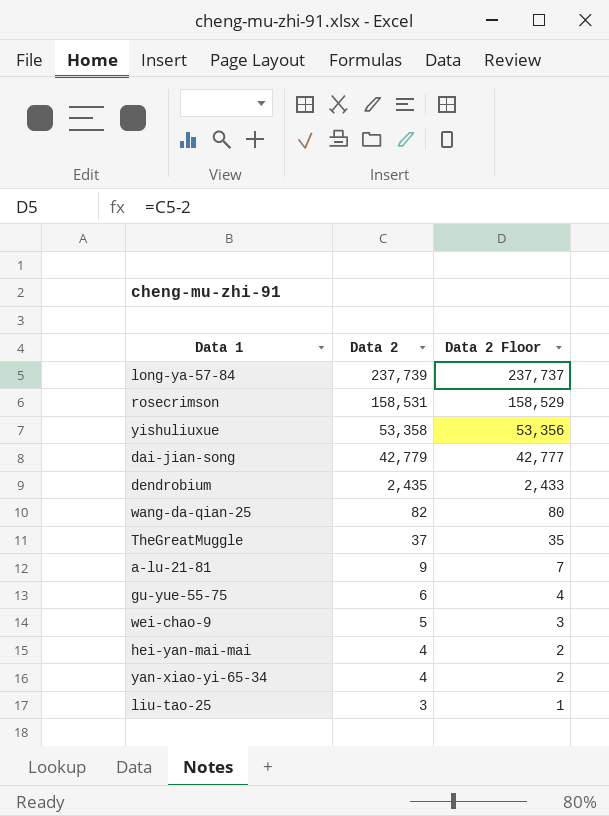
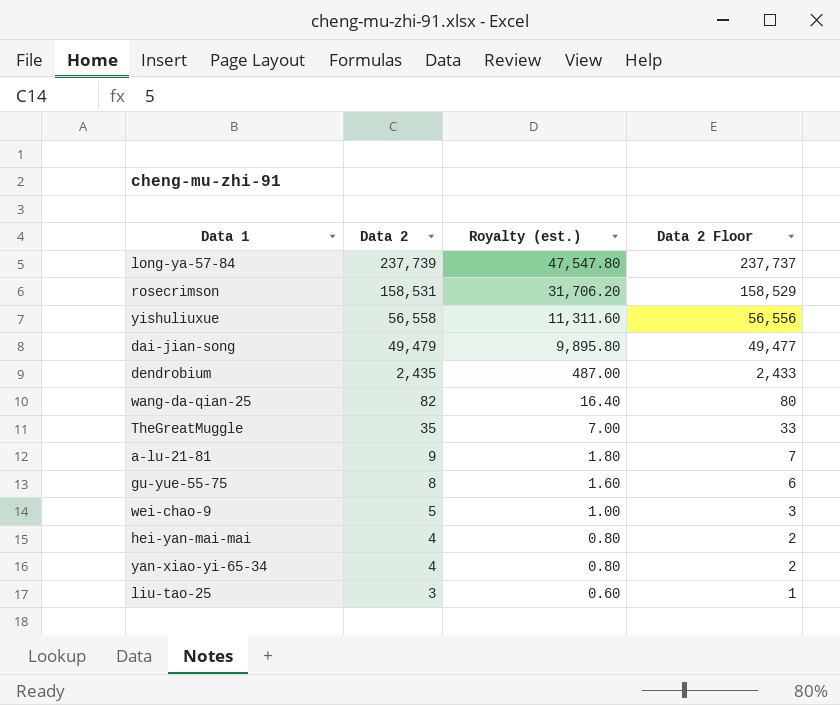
column Royalty (est.) | formula: none -> [Data 2] * 0.2
yishuliuxue | Data 2: 53,358 -> 56,558
yishuliuxue | Data 2 Floor: 53,356 -> 56,556
dai-jian-song | Data 2: 42,779 -> 49,479
dai-jian-song | Data 2 Floor: 42,777 -> 49,477
TheGreatMuggle | Data 2: 37 -> 35
TheGreatMuggle | Data 2 Floor: 35 -> 33
gu-yue-55-75 | Data 2: 6 -> 8
gu-yue-55-75 | Data 2 Floor: 4 -> 6

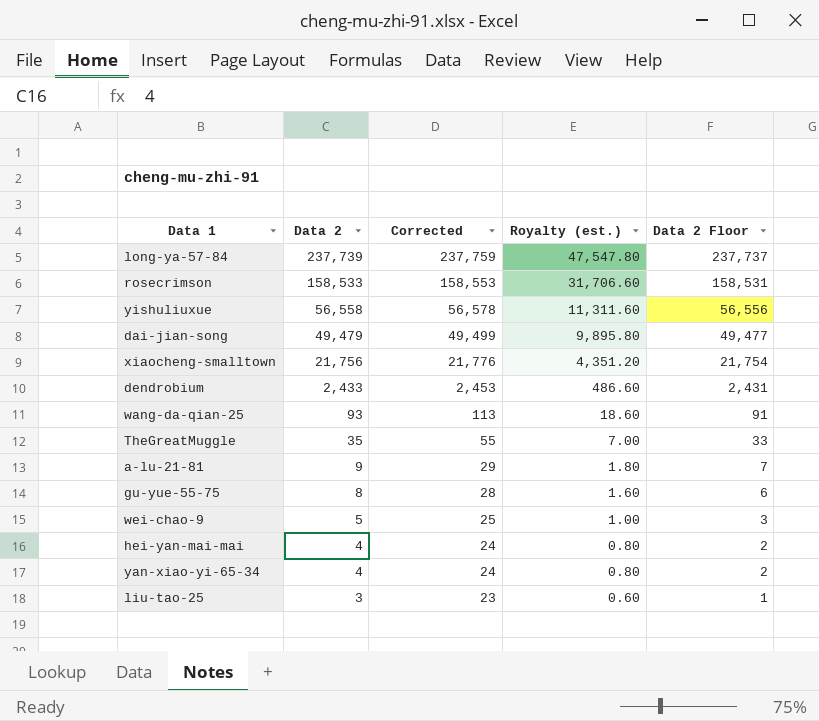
column Corrected | formula: none -> [Data 2] + 20
rosecrimson | Data 2: 158,531 -> 158,533
rosecrimson | Royalty (est.): 31,706.20 -> 31,706.60
rosecrimson | Data 2 Floor: 158,529 -> 158,531
row xiaocheng-smalltown: none -> 21,756 | 21,776 | 4,351.20 | 21,754
dendrobium | Data 2: 2,435 -> 2,433
dendrobium | Royalty (est.): 487.00 -> 486.60
dendrobium | Data 2 Floor: 2,433 -> 2,431
wang-da-qian-25 | Data 2: 82 -> 93
wang-da-qian-25 | Royalty (est.): 16.40 -> 18.60
wang-da-qian-25 | Data 2 Floor: 80 -> 91

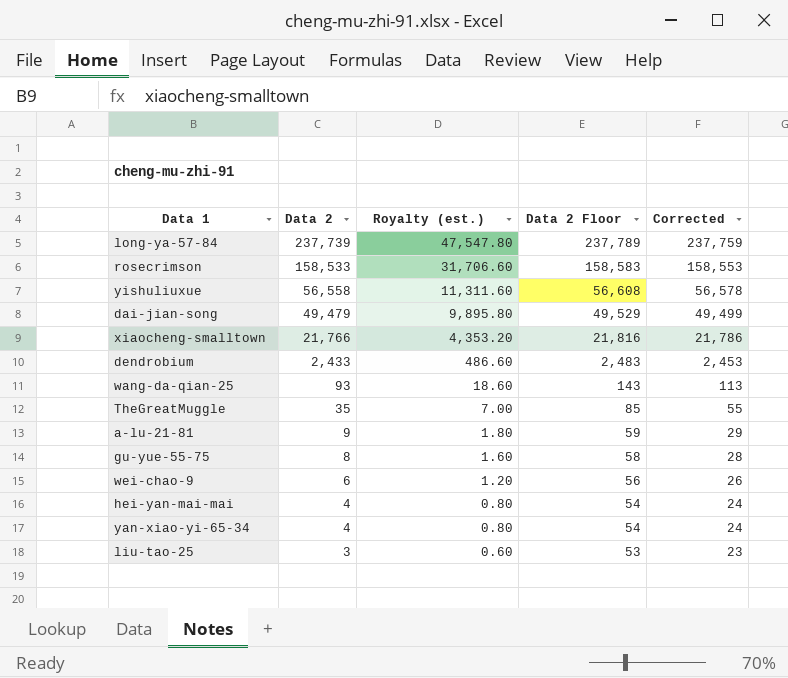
column Data 2 Floor | formula: [Data 2] - 2 -> [Data 2] + 50
column Corrected | position: 3 -> 5
xiaocheng-smalltown | Data 2: 21,756 -> 21,766
xiaocheng-smalltown | Royalty (est.): 4,351.20 -> 4,353.20
xiaocheng-smalltown | Corrected: 21,776 -> 21,786
wei-chao-9 | Data 2: 5 -> 6
wei-chao-9 | Royalty (est.): 1.00 -> 1.20
wei-chao-9 | Corrected: 25 -> 26

